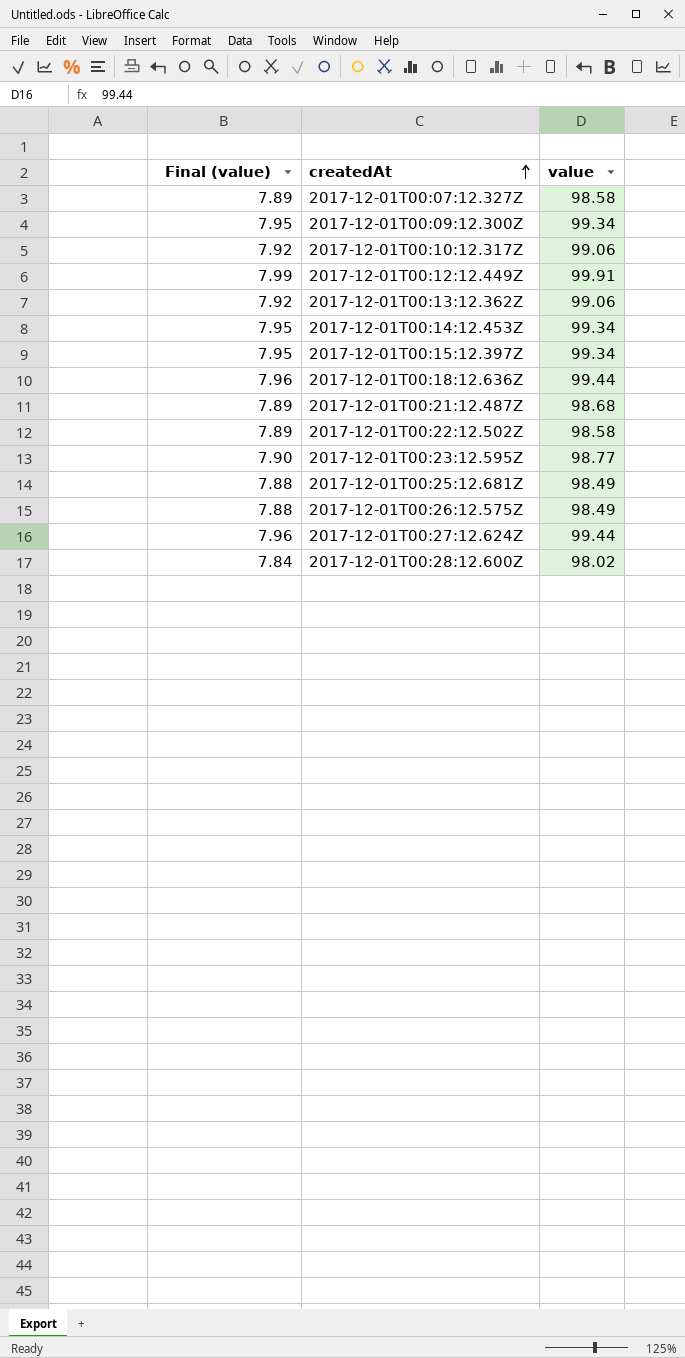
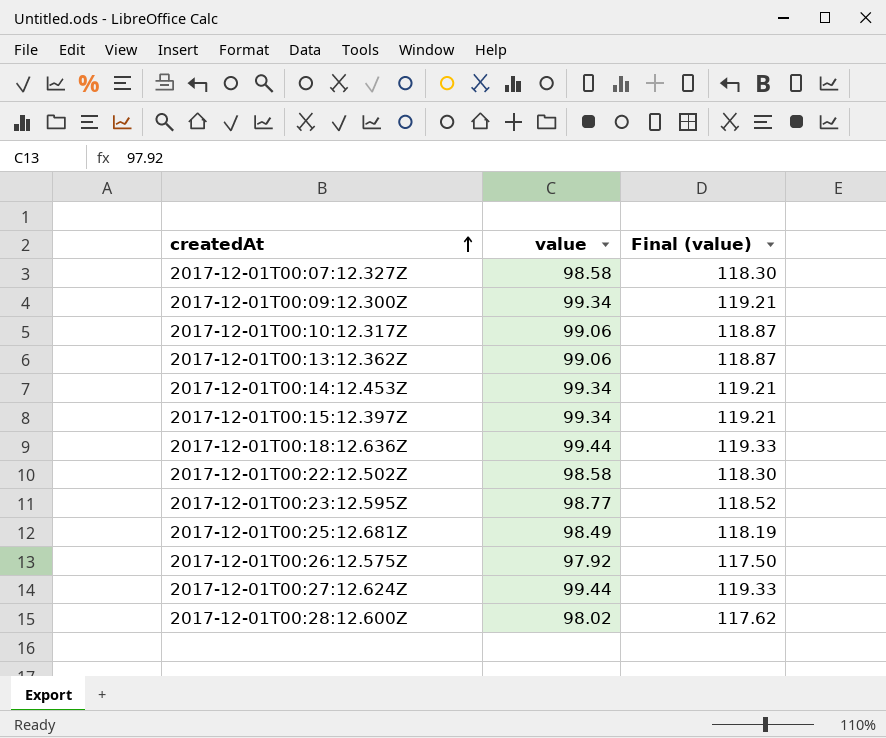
column Final (value) | formula: [value] * 0.08 -> [value] * 1.2
column Final (value) | position: 1 -> 3
row 2017-12-01T00:12:12.449Z: 7.99 | 99.91 -> none
row 2017-12-01T00:21:12.487Z: 7.89 | 98.68 -> none
2017-12-01T00:26:12.575Z | value: 98.49 -> 97.92

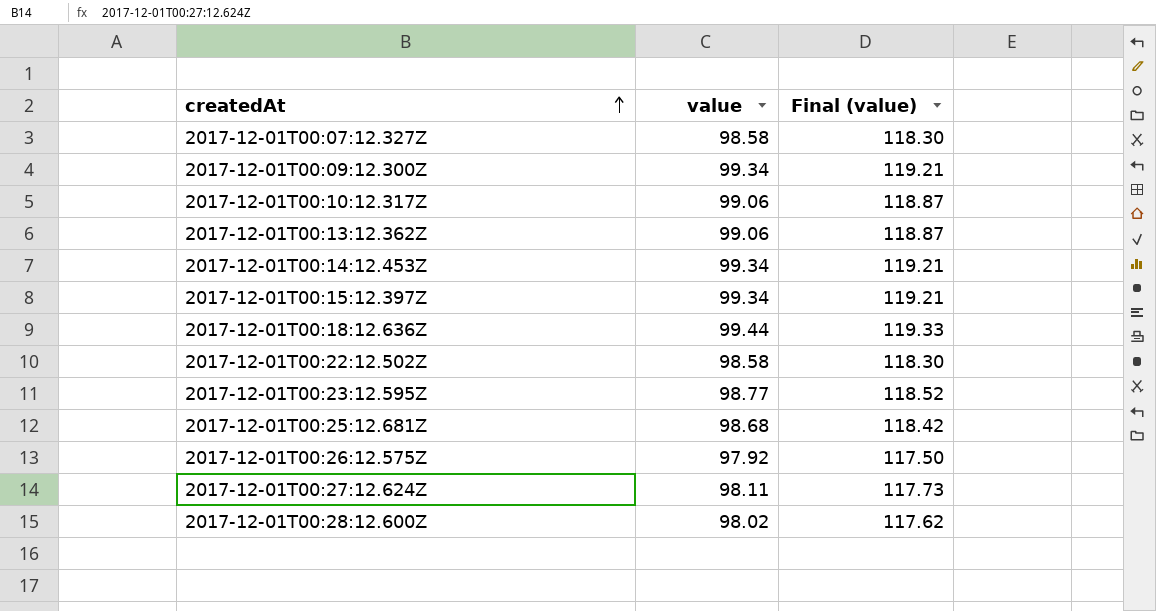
2017-12-01T00:25:12.681Z | value: 98.49 -> 98.68
2017-12-01T00:25:12.681Z | Final (value): 118.19 -> 118.42
2017-12-01T00:27:12.624Z | value: 99.44 -> 98.11
2017-12-01T00:27:12.624Z | Final (value): 119.33 -> 117.73

